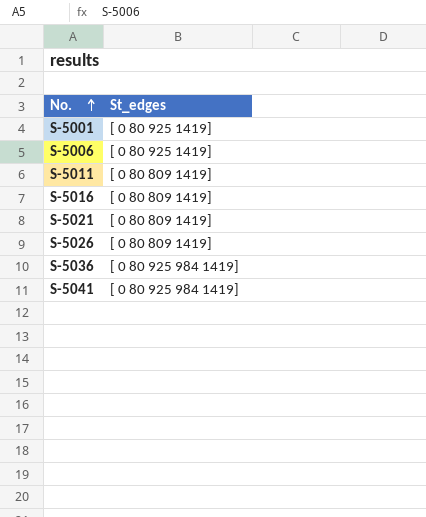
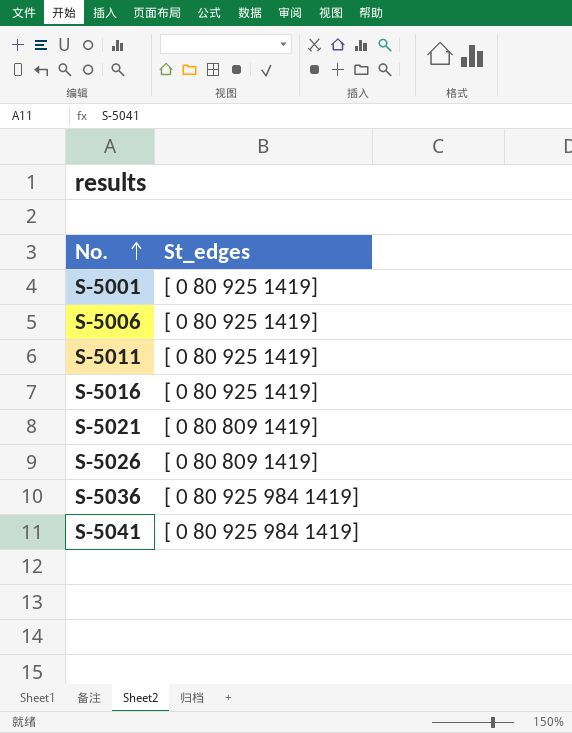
S-5011 | St_edges: [ 0 80 809 1419] -> [ 0 80 925 1419]
S-5016 | St_edges: [ 0 80 809 1419] -> [ 0 80 925 1419]

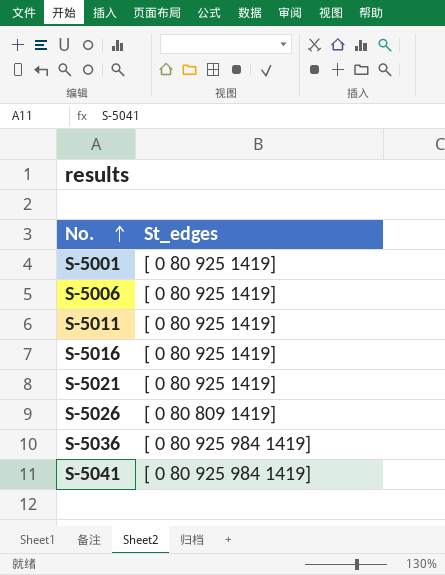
S-5021 | St_edges: [ 0 80 809 1419] -> [ 0 80 925 1419]

